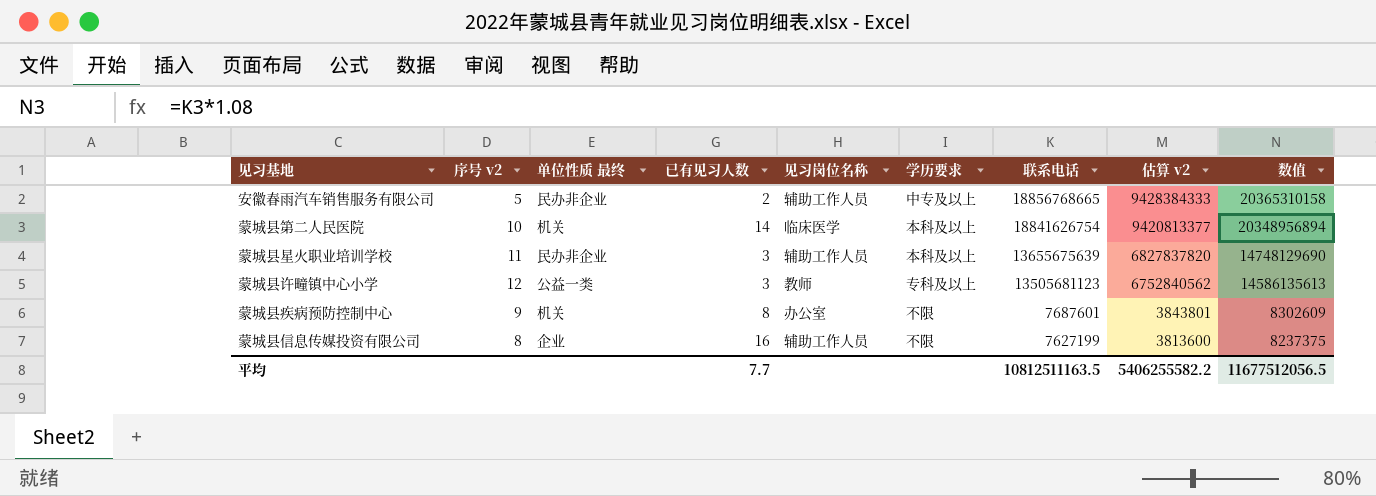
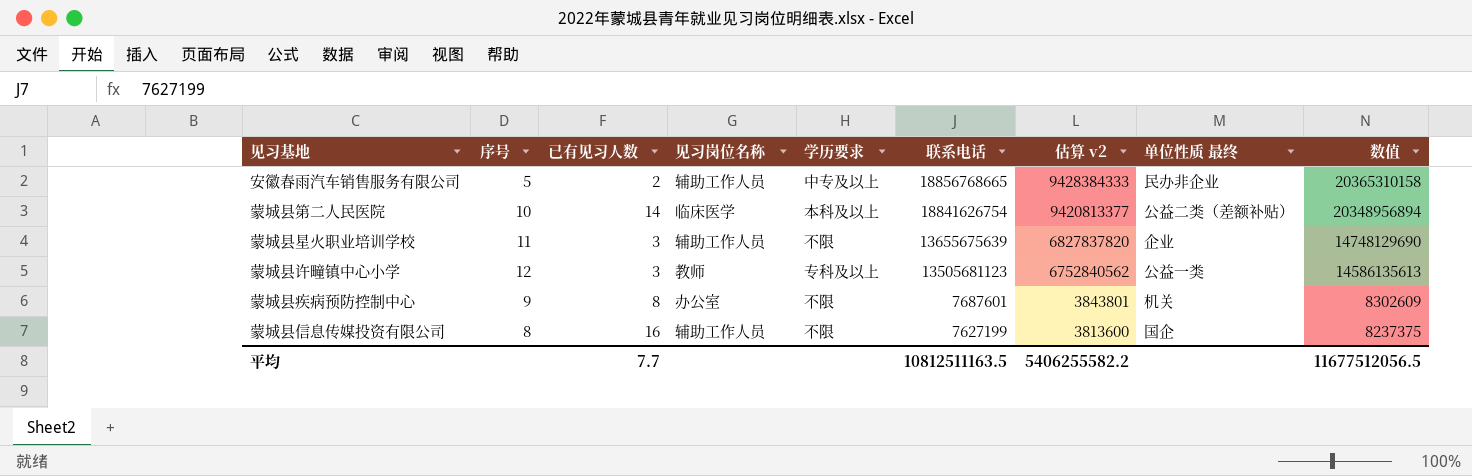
column name: 序号 v2 -> 序号
column 单位性质 最终 | position: 3 -> 8
蒙城县第二人民医院 | 单位性质 最终: 机关 -> 公益二类（差额补贴）
蒙城县星火职业培训学校 | 学历要求: 本科及以上 -> 不限
蒙城县星火职业培训学校 | 单位性质 最终: 民办非企业 -> 企业
蒙城县信息传媒投资有限公司 | 单位性质 最终: 企业 -> 国企

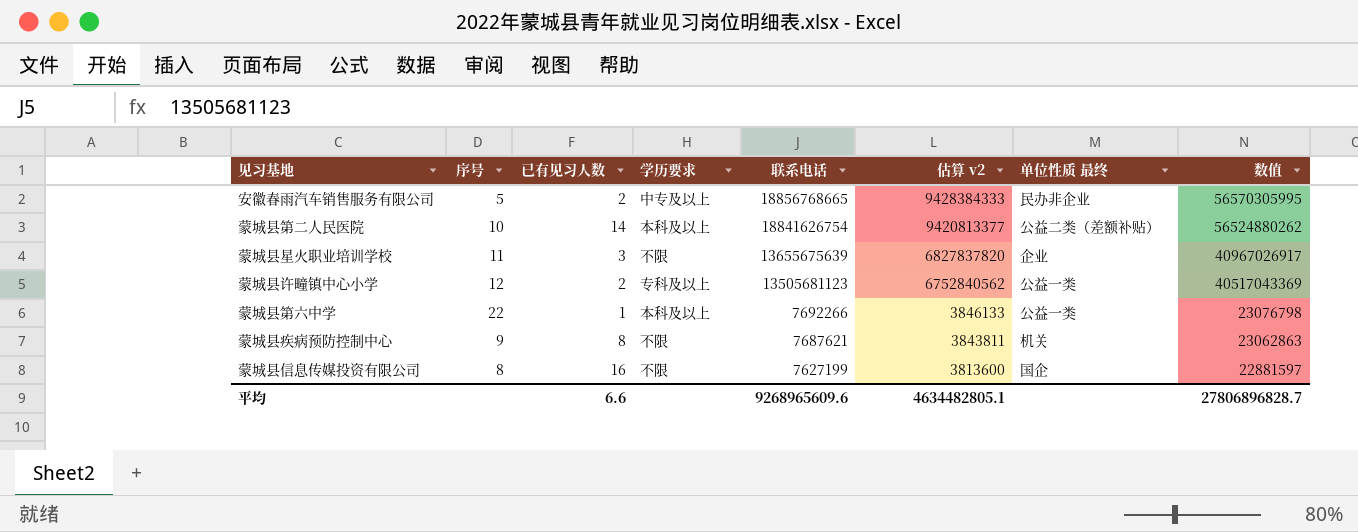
column 见习岗位名称 | position: 4 -> none
column 数值 | formula: [联系电话] * 1.08 -> [联系电话] * 3
蒙城县许疃镇中心小学 | 已有见习人数: 3 -> 2
row 蒙城县第六中学: none -> 22 | 1 | 本科及以上 | 7692266 | 3846133 | 公益一类 | 23076798
蒙城县疾病预防控制中心 | 联系电话: 7687601 -> 7687621
蒙城县疾病预防控制中心 | 估算 v2: 3843801 -> 3843811
平均 | 已有见习人数: 7.7 -> 6.6
平均 | 联系电话: 10812511163.5 -> 9268965609.6
平均 | 估算 v2: 5406255582.2 -> 4634482805.1
平均 | 数值: 11677512056.5 -> 27806896828.7

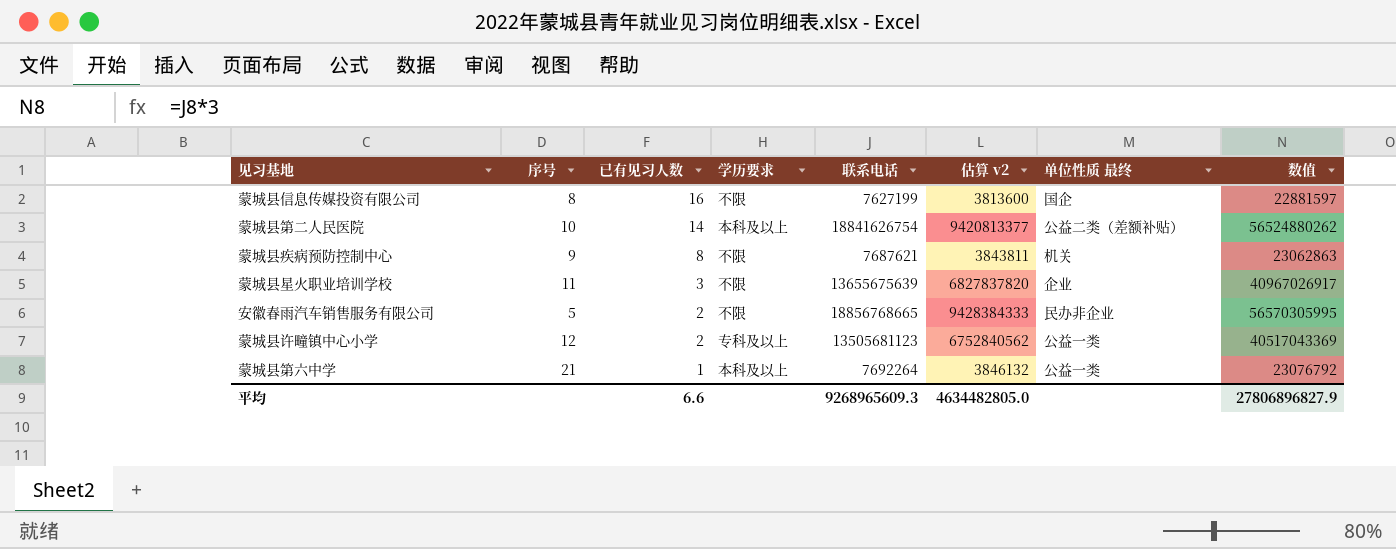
row order: 联系电话 descending -> 已有见习人数 descending
安徽春雨汽车销售服务有限公司 | 学历要求: 中专及以上 -> 不限
蒙城县第六中学 | 序号: 22 -> 21
蒙城县第六中学 | 联系电话: 7692266 -> 7692264
蒙城县第六中学 | 估算 v2: 3846133 -> 3846132
蒙城县第六中学 | 数值: 23076798 -> 23076792
平均 | 联系电话: 9268965609.6 -> 9268965609.3
平均 | 估算 v2: 4634482805.1 -> 4634482805.0
平均 | 数值: 27806896828.7 -> 27806896827.9

